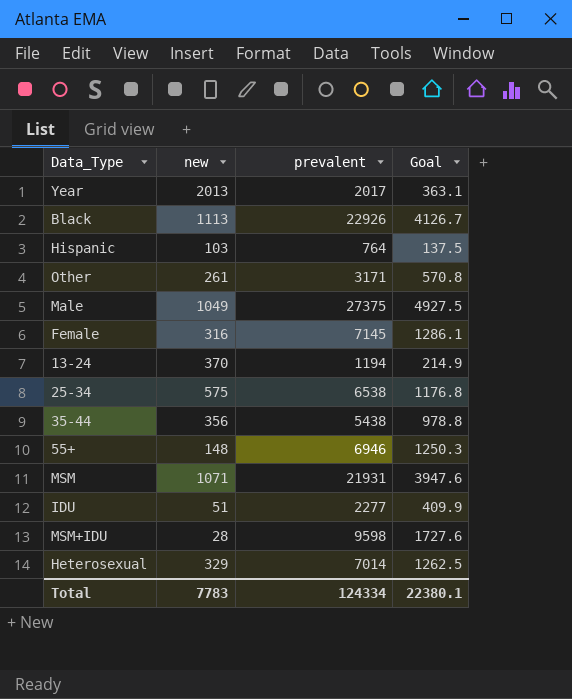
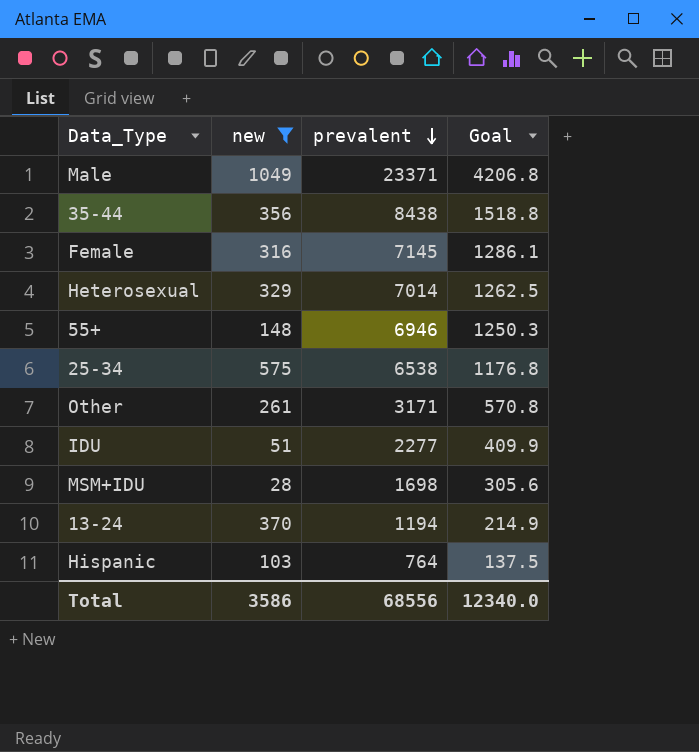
filter: none -> new <= 1049
row order: none -> prevalent descending
Male | prevalent: 27375 -> 23371
Male | Goal: 4927.5 -> 4206.8
35-44 | prevalent: 5438 -> 8438
35-44 | Goal: 978.8 -> 1518.8
MSM+IDU | prevalent: 9598 -> 1698
MSM+IDU | Goal: 1727.6 -> 305.6
Total | new: 7783 -> 3586
Total | prevalent: 124334 -> 68556
Total | Goal: 22380.1 -> 12340.0

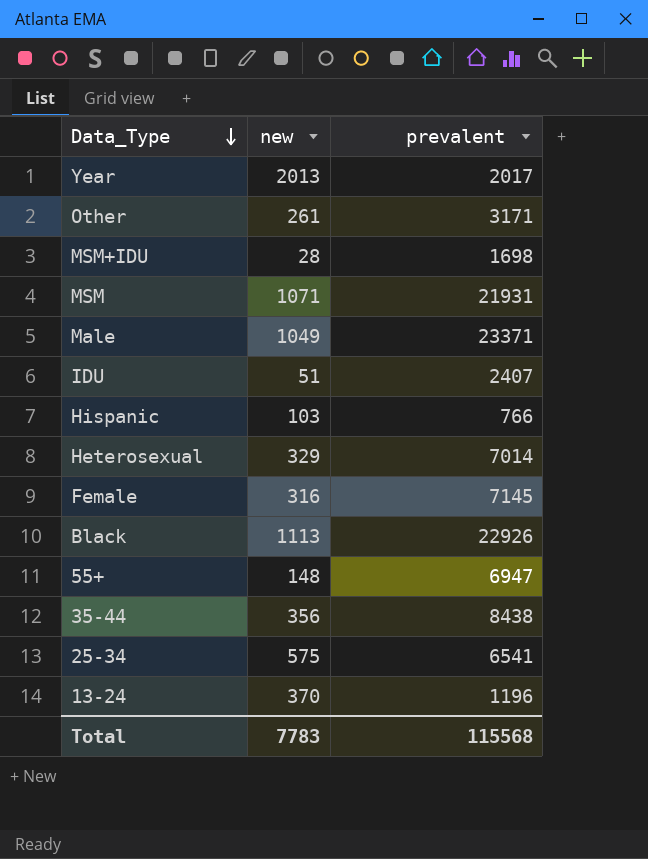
filter: new <= 1049 -> none
row order: prevalent descending -> Data_Type descending
column Goal | formula: [prevalent] * 0.18 -> none
IDU | prevalent: 2277 -> 2407
Hispanic | prevalent: 764 -> 766
55+ | prevalent: 6946 -> 6947
25-34 | prevalent: 6538 -> 6541
13-24 | prevalent: 1194 -> 1196
Total | new: 3586 -> 7783
Total | prevalent: 68556 -> 115568

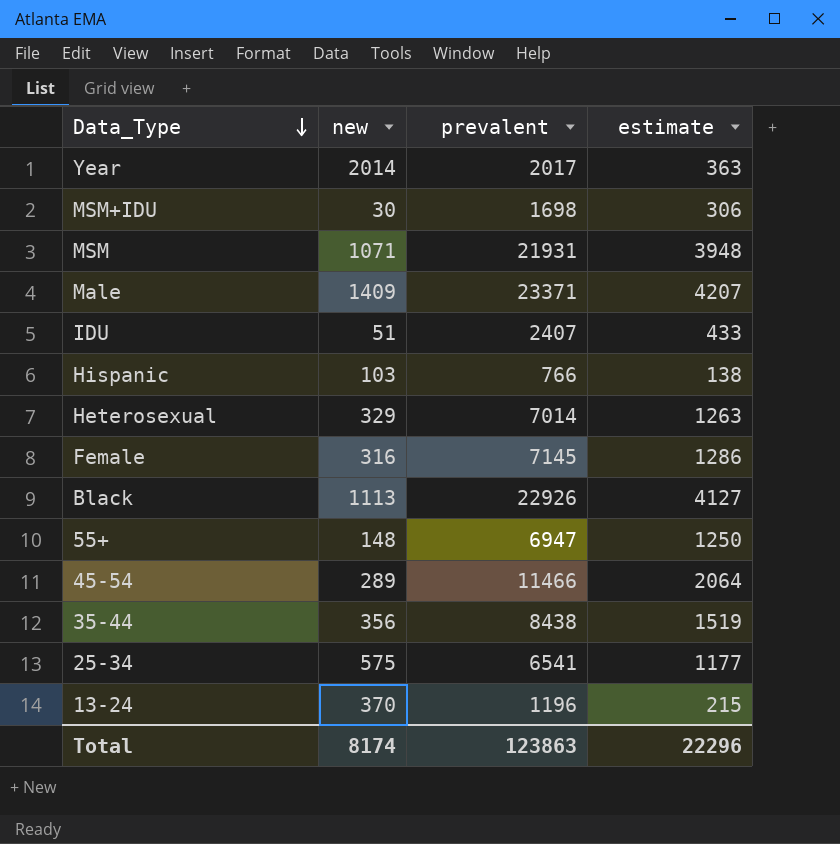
column estimate | formula: none -> [prevalent] * 0.18
row Other: 261 | 3171 -> none
Year | new: 2013 -> 2014
MSM+IDU | new: 28 -> 30
Male | new: 1049 -> 1409
row 45-54: none -> 289 | 11466 | 2064
Total | new: 7783 -> 8174
Total | prevalent: 115568 -> 123863

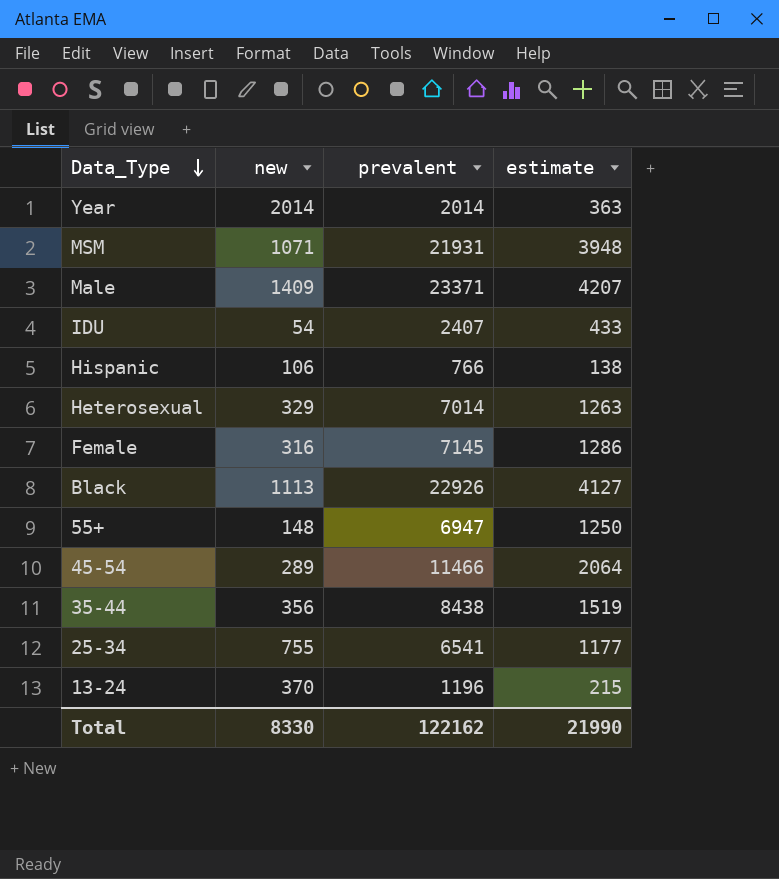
row MSM+IDU: 30 | 1698 | 306 -> none
Year | prevalent: 2017 -> 2014
IDU | new: 51 -> 54
Hispanic | new: 103 -> 106
25-34 | new: 575 -> 755
Total | new: 8174 -> 8330
Total | prevalent: 123863 -> 122162
Total | estimate: 22296 -> 21990

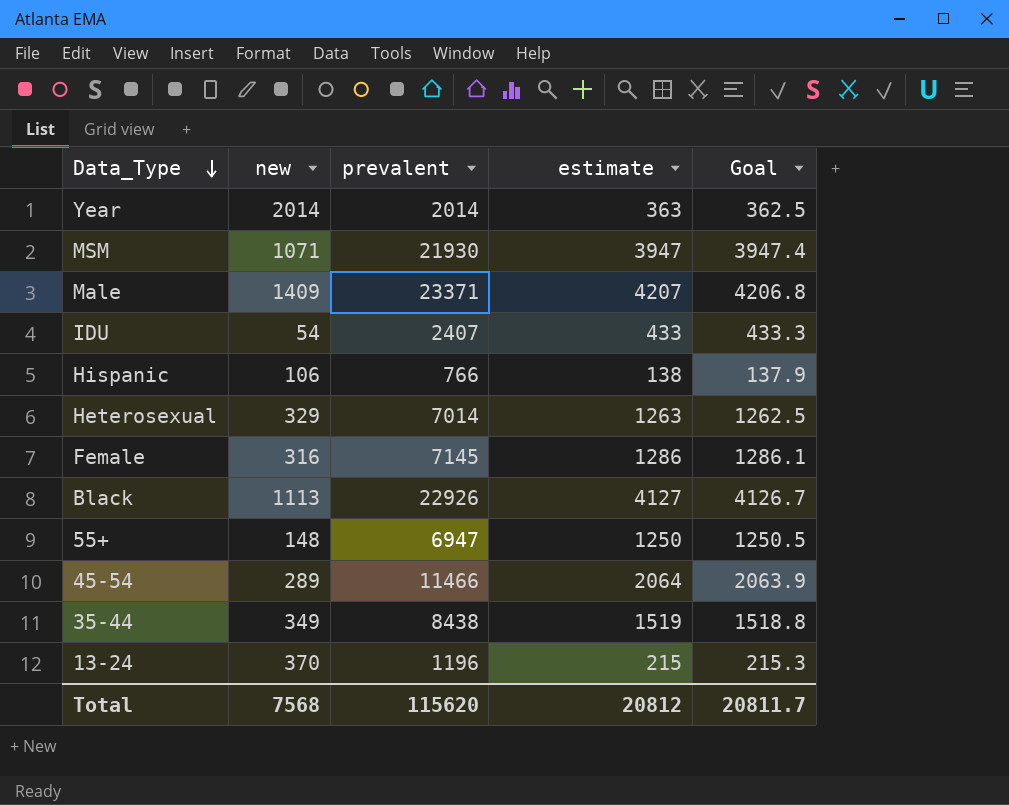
column Goal | formula: none -> [prevalent] * 0.18
row 25-34: 755 | 6541 | 1177 -> none
MSM | prevalent: 21931 -> 21930
MSM | estimate: 3948 -> 3947
35-44 | new: 356 -> 349
Total | new: 8330 -> 7568
Total | prevalent: 122162 -> 115620
Total | estimate: 21990 -> 20812

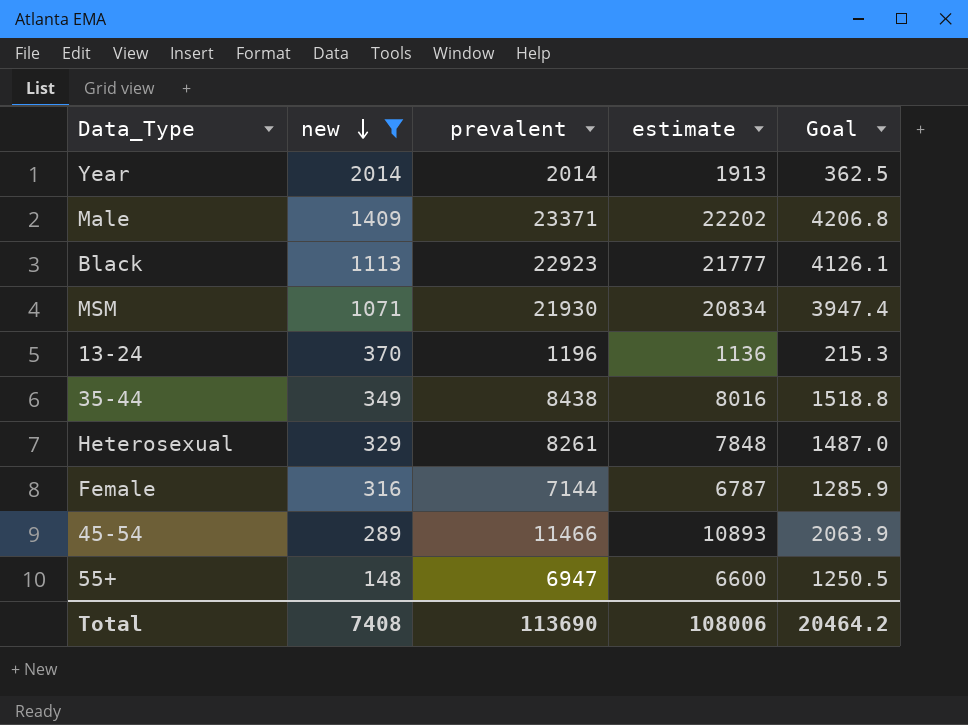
filter: none -> new >= 148
row order: Data_Type descending -> new descending
column estimate | formula: [prevalent] * 0.18 -> [prevalent] * 0.95
Black | prevalent: 22926 -> 22923
Black | Goal: 4126.7 -> 4126.1
Heterosexual | prevalent: 7014 -> 8261
Heterosexual | Goal: 1262.5 -> 1487.0
Female | prevalent: 7145 -> 7144
Female | Goal: 1286.1 -> 1285.9
Total | new: 7568 -> 7408
Total | prevalent: 115620 -> 113690
Total | estimate: 20812 -> 108006
Total | Goal: 20811.7 -> 20464.2

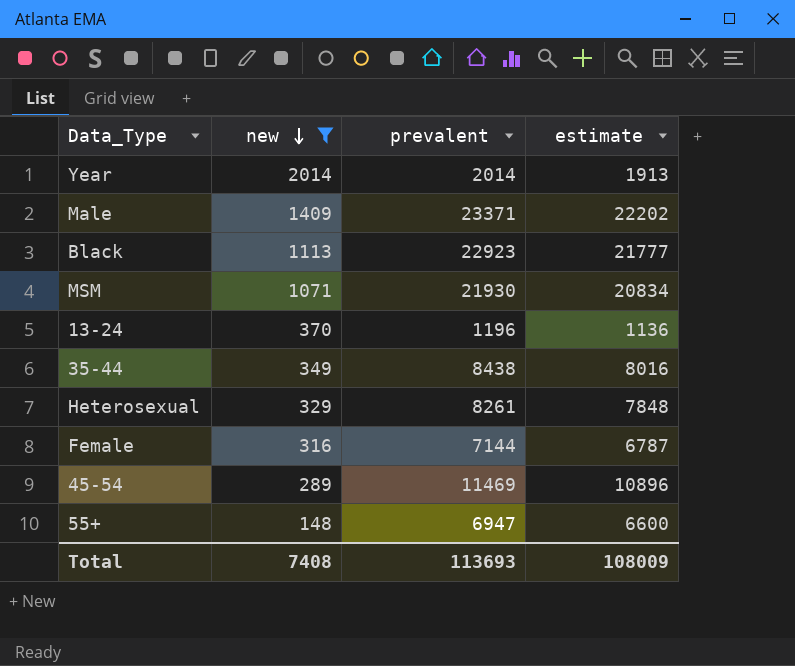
column Goal | formula: [prevalent] * 0.18 -> none
45-54 | prevalent: 11466 -> 11469
45-54 | estimate: 10893 -> 10896
Total | prevalent: 113690 -> 113693
Total | estimate: 108006 -> 108009

